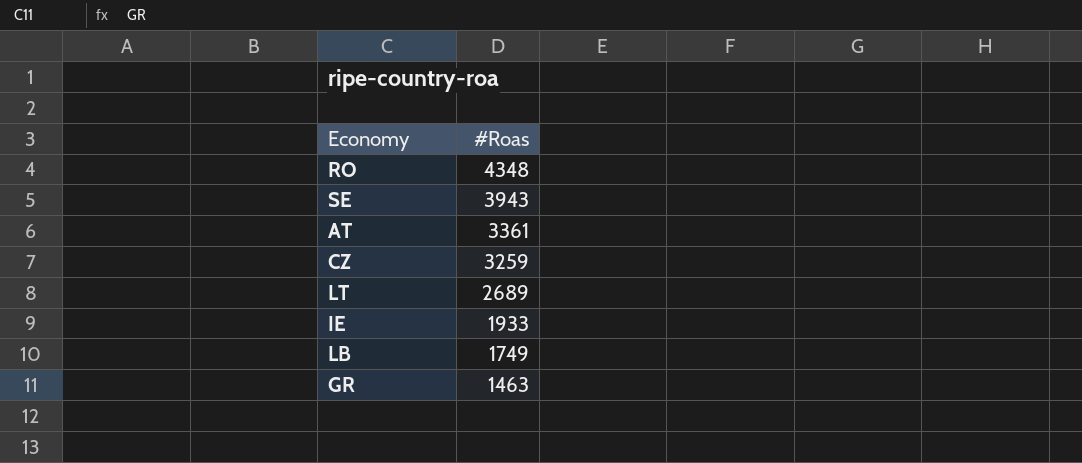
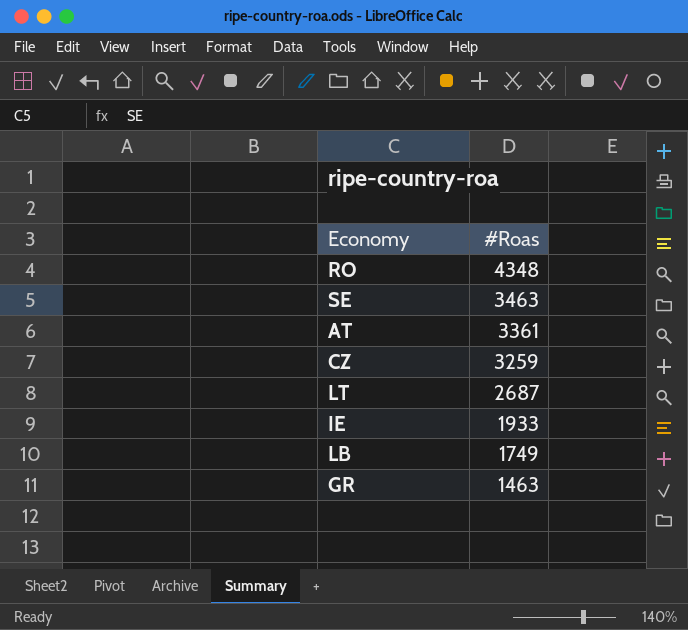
SE | #Roas: 3943 -> 3463
LT | #Roas: 2689 -> 2687

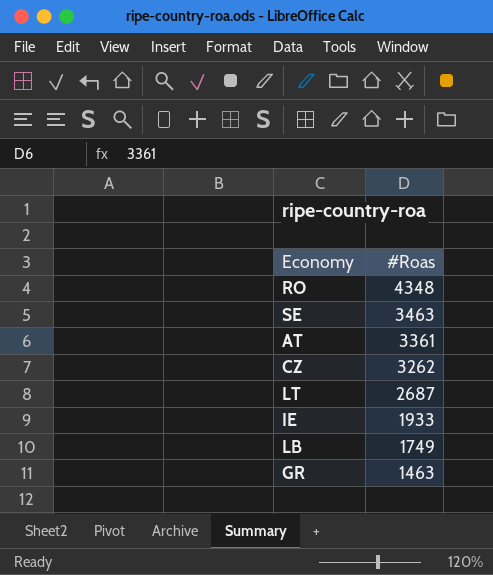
CZ | #Roas: 3259 -> 3262

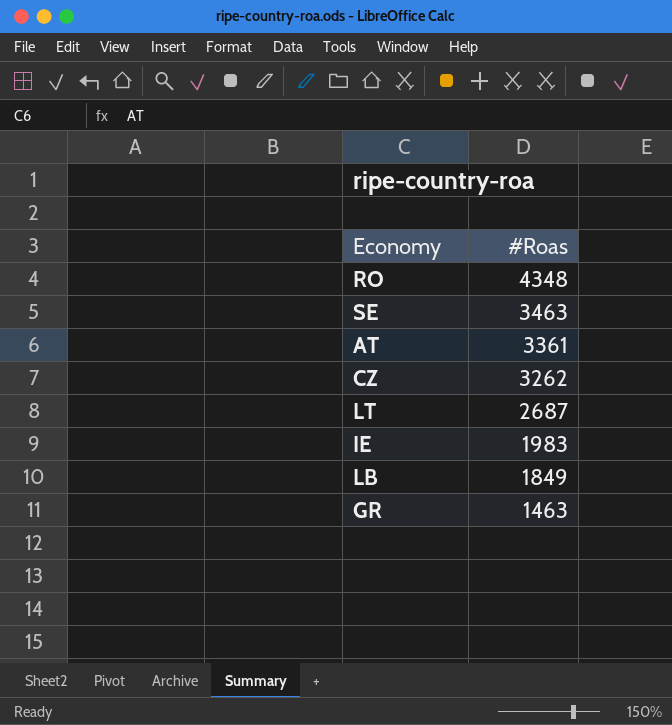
IE | #Roas: 1933 -> 1983
LB | #Roas: 1749 -> 1849

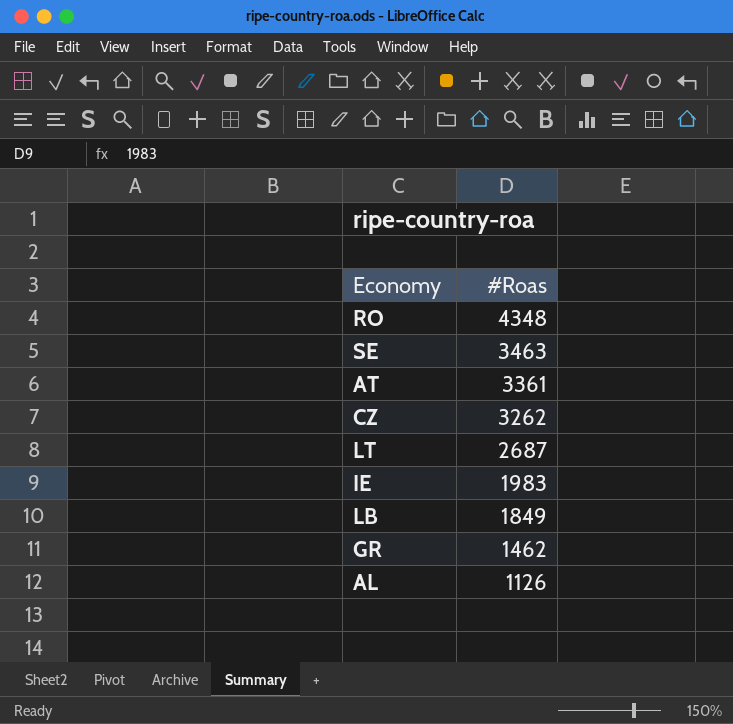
GR | #Roas: 1463 -> 1462
row AL: none -> 1126

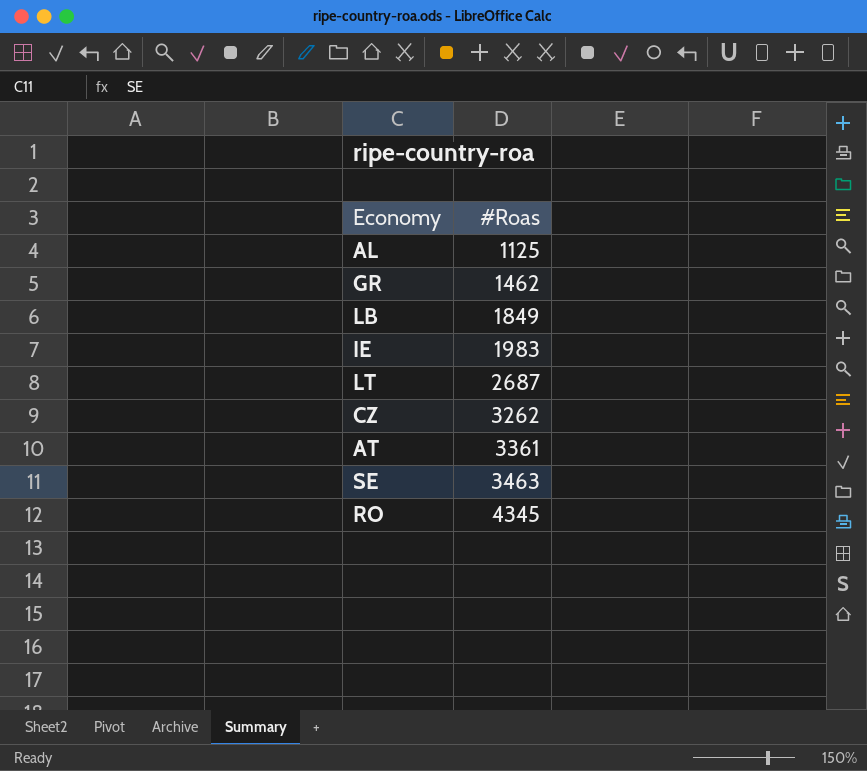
row order: #Roas descending -> #Roas ascending
AL | #Roas: 1126 -> 1125
RO | #Roas: 4348 -> 4345

